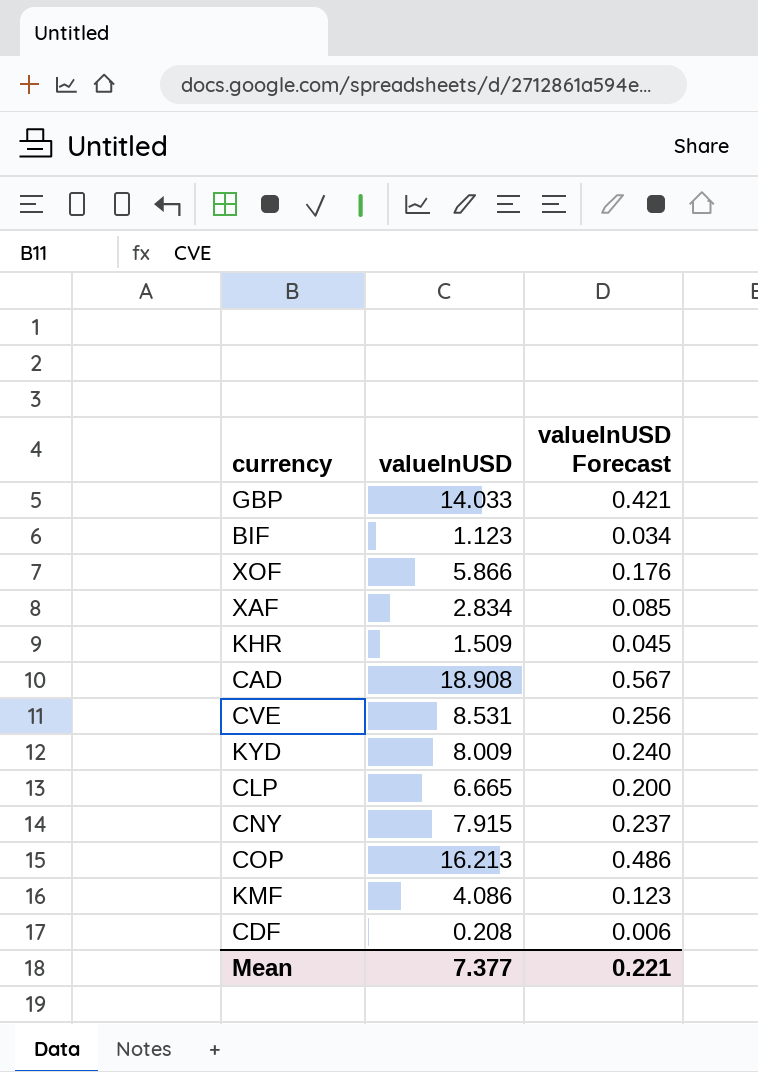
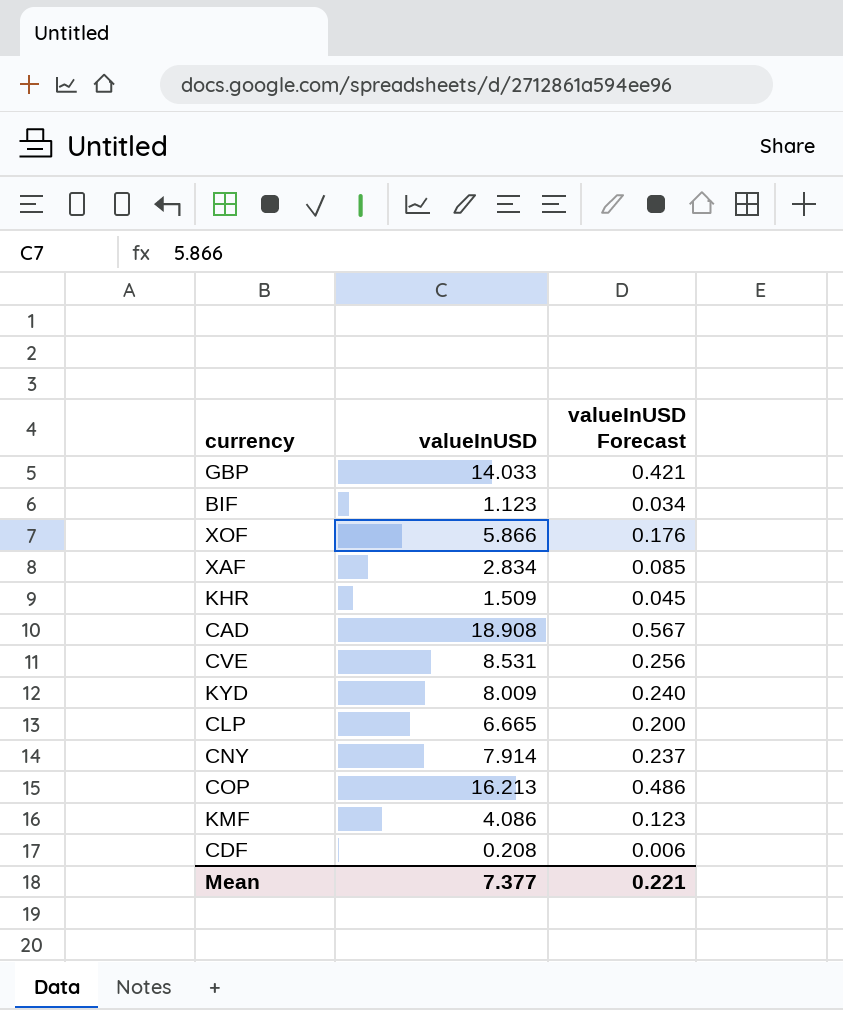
CNY | valueInUSD: 7.915 -> 7.914

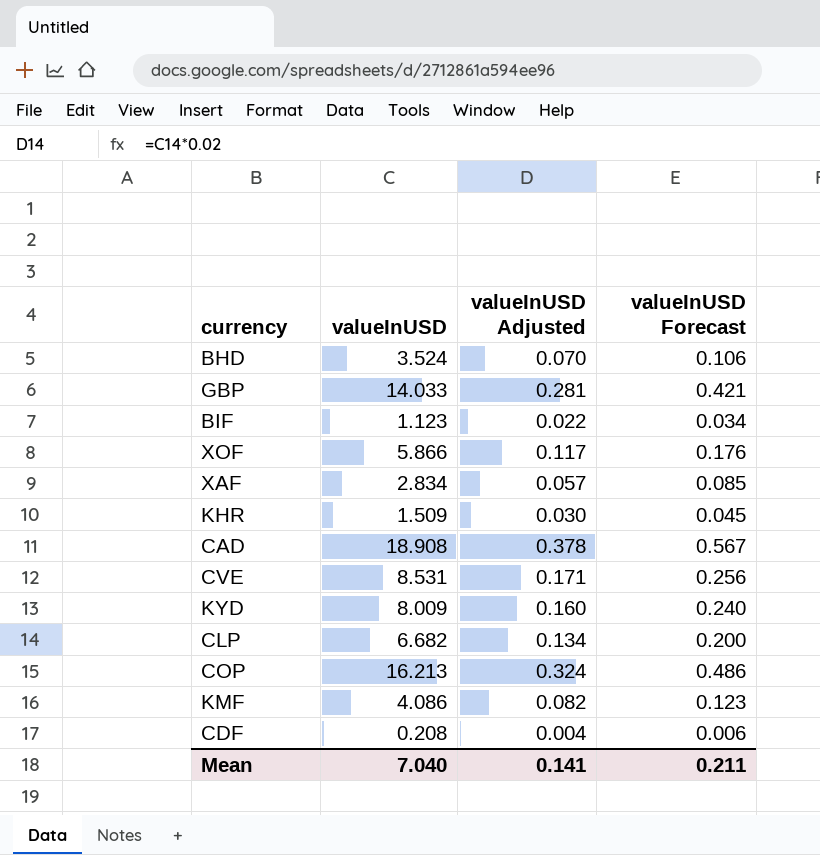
column valueInUSD Adjusted | formula: none -> [valueInUSD] * 0.02
row CNY: 7.914 | 0.237 -> none
row BHD: none -> 3.524 | 0.070 | 0.106
CLP | valueInUSD: 6.665 -> 6.682
Mean | valueInUSD: 7.377 -> 7.040
Mean | valueInUSD Forecast: 0.221 -> 0.211

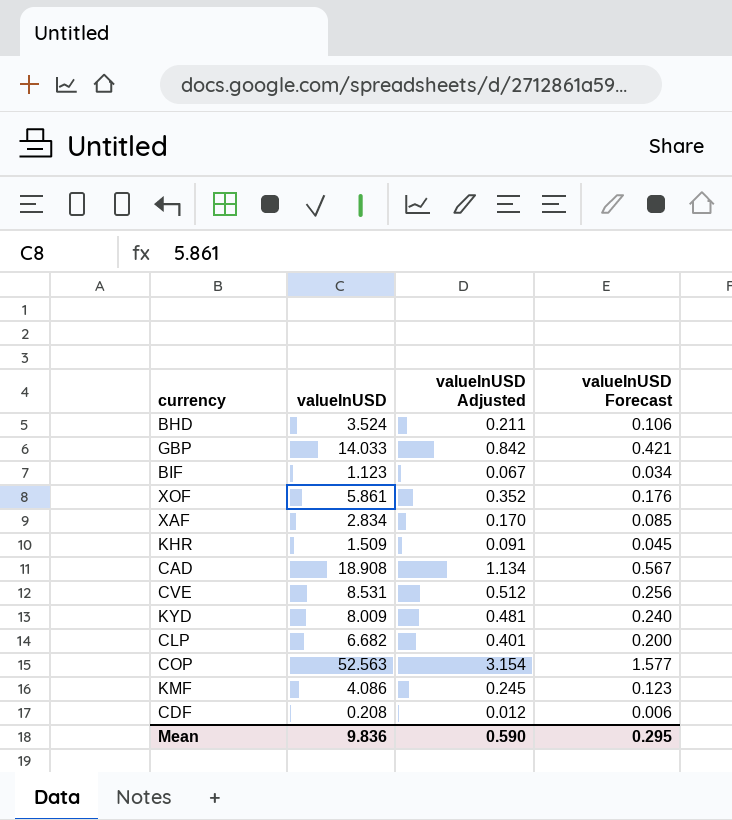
column valueInUSD Adjusted | formula: [valueInUSD] * 0.02 -> [valueInUSD] * 0.06
XOF | valueInUSD: 5.866 -> 5.861
COP | valueInUSD: 16.213 -> 52.563
COP | valueInUSD Forecast: 0.486 -> 1.577
Mean | valueInUSD: 7.040 -> 9.836
Mean | valueInUSD Adjusted: 0.141 -> 0.590
Mean | valueInUSD Forecast: 0.211 -> 0.295

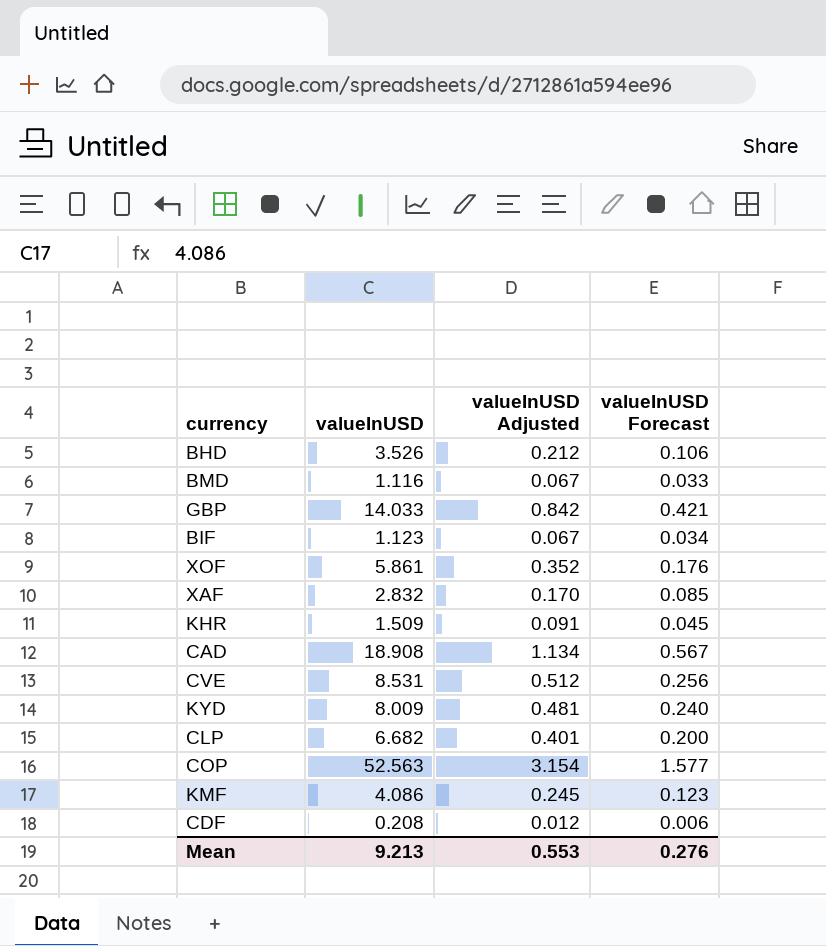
BHD | valueInUSD: 3.524 -> 3.526
BHD | valueInUSD Adjusted: 0.211 -> 0.212
row BMD: none -> 1.116 | 0.067 | 0.033
XAF | valueInUSD: 2.834 -> 2.832
Mean | valueInUSD: 9.836 -> 9.213
Mean | valueInUSD Adjusted: 0.590 -> 0.553
Mean | valueInUSD Forecast: 0.295 -> 0.276

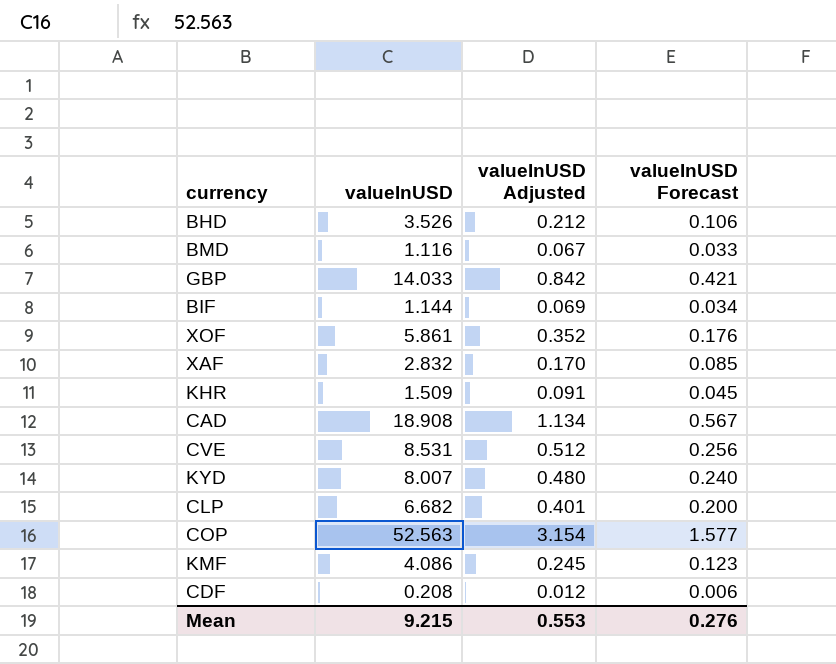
BIF | valueInUSD: 1.123 -> 1.144
BIF | valueInUSD Adjusted: 0.067 -> 0.069
KYD | valueInUSD: 8.009 -> 8.007
KYD | valueInUSD Adjusted: 0.481 -> 0.480
Mean | valueInUSD: 9.213 -> 9.215

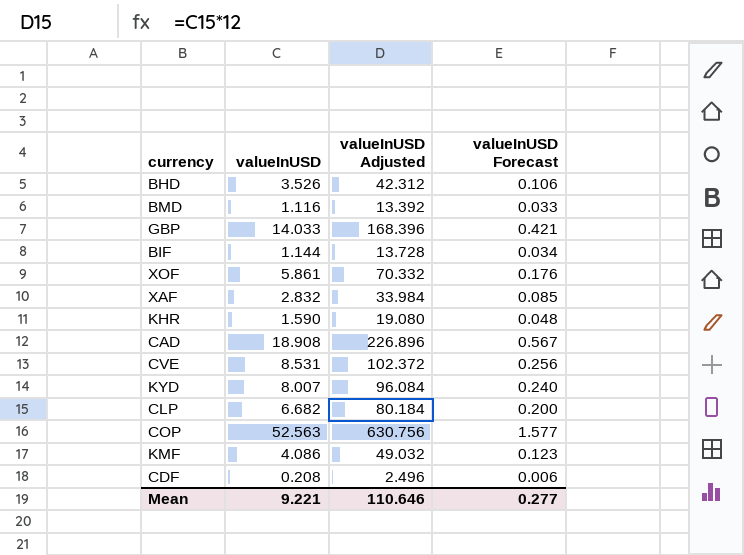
column valueInUSD Adjusted | formula: [valueInUSD] * 0.06 -> [valueInUSD] * 12
KHR | valueInUSD: 1.509 -> 1.590
KHR | valueInUSD Forecast: 0.045 -> 0.048
Mean | valueInUSD: 9.215 -> 9.221
Mean | valueInUSD Adjusted: 0.553 -> 110.646
Mean | valueInUSD Forecast: 0.276 -> 0.277

